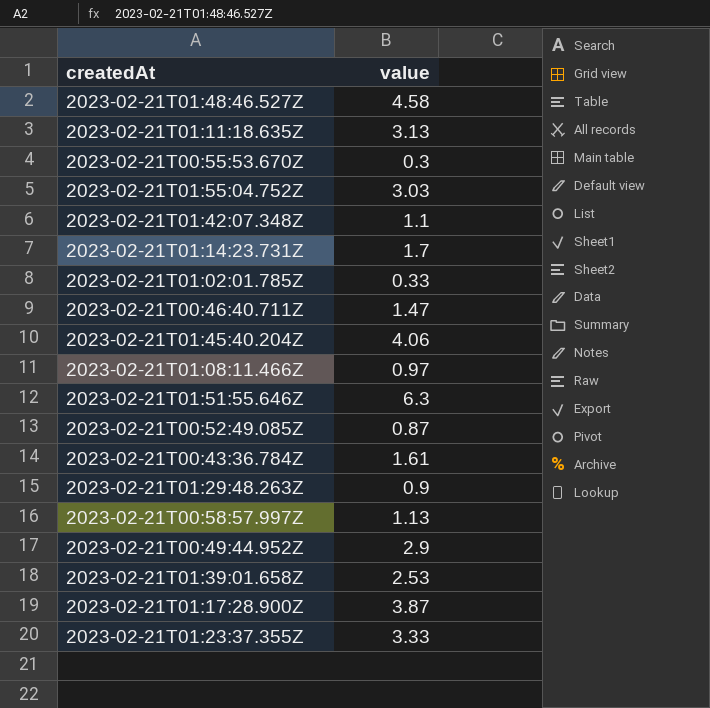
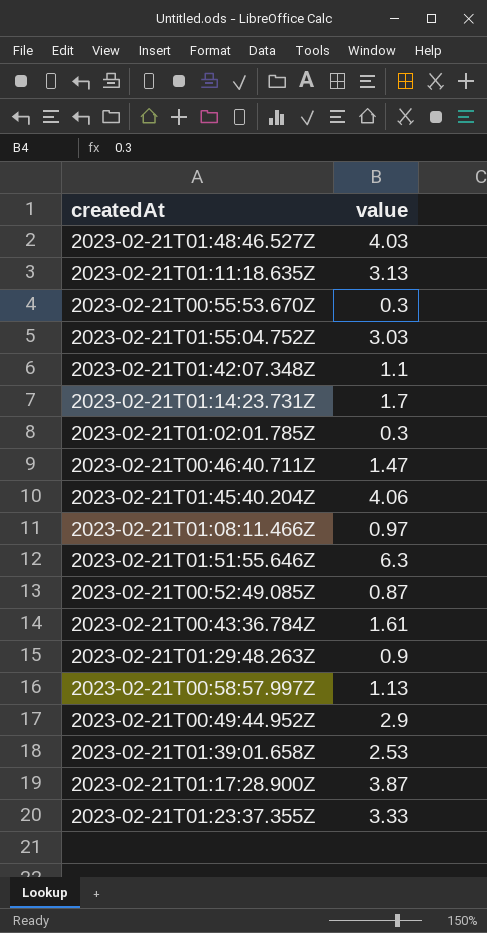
2023-02-21T01:48:46.527Z | value: 4.58 -> 4.03
2023-02-21T01:02:01.785Z | value: 0.33 -> 0.3

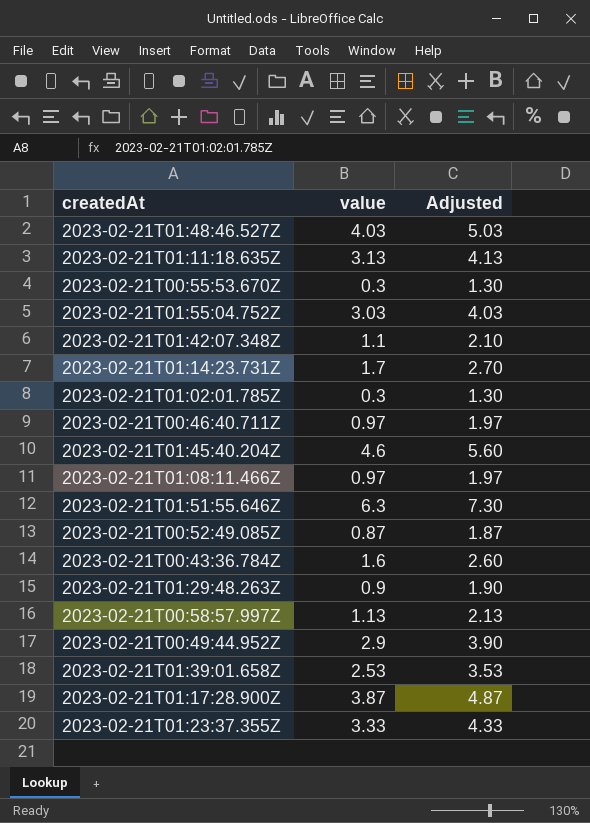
column Adjusted | formula: none -> [value] + 1
2023-02-21T00:46:40.711Z | value: 1.47 -> 0.97
2023-02-21T01:45:40.204Z | value: 4.06 -> 4.6
2023-02-21T00:43:36.784Z | value: 1.61 -> 1.6

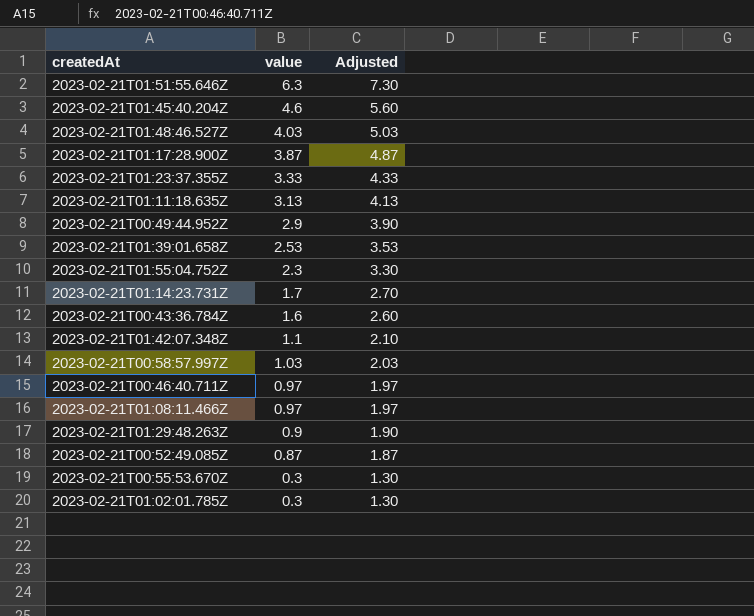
row order: none -> value descending
2023-02-21T01:55:04.752Z | value: 3.03 -> 2.3
2023-02-21T01:55:04.752Z | Adjusted: 4.03 -> 3.30
2023-02-21T00:58:57.997Z | value: 1.13 -> 1.03
2023-02-21T00:58:57.997Z | Adjusted: 2.13 -> 2.03

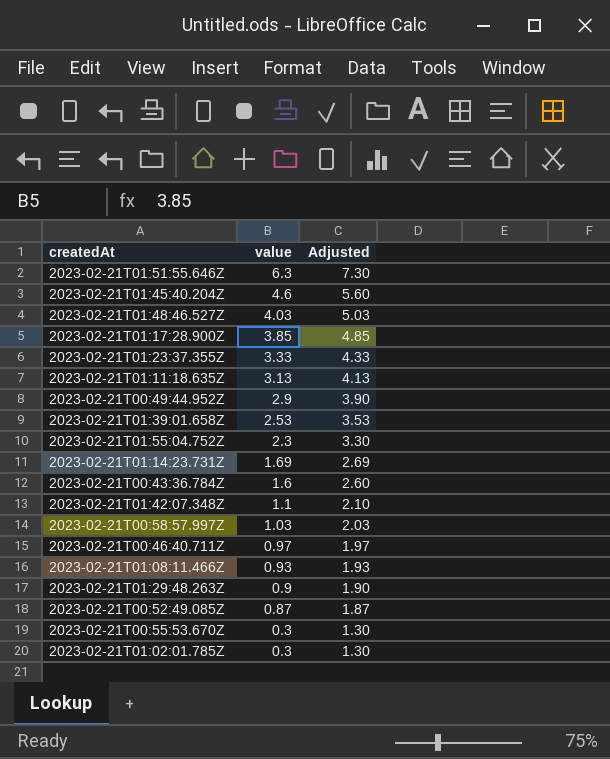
2023-02-21T01:17:28.900Z | value: 3.87 -> 3.85
2023-02-21T01:17:28.900Z | Adjusted: 4.87 -> 4.85
2023-02-21T01:14:23.731Z | value: 1.7 -> 1.69
2023-02-21T01:14:23.731Z | Adjusted: 2.70 -> 2.69
2023-02-21T01:08:11.466Z | value: 0.97 -> 0.93
2023-02-21T01:08:11.466Z | Adjusted: 1.97 -> 1.93

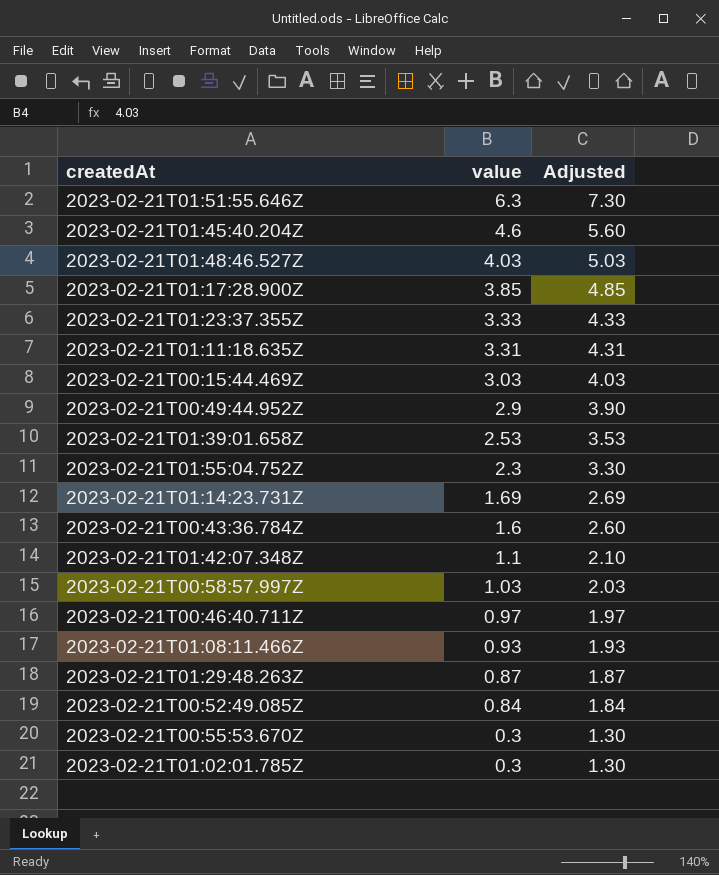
2023-02-21T01:11:18.635Z | value: 3.13 -> 3.31
2023-02-21T01:11:18.635Z | Adjusted: 4.13 -> 4.31
row 2023-02-21T00:15:44.469Z: none -> 3.03 | 4.03
2023-02-21T01:29:48.263Z | value: 0.9 -> 0.87
2023-02-21T01:29:48.263Z | Adjusted: 1.90 -> 1.87
2023-02-21T00:52:49.085Z | value: 0.87 -> 0.84
2023-02-21T00:52:49.085Z | Adjusted: 1.87 -> 1.84

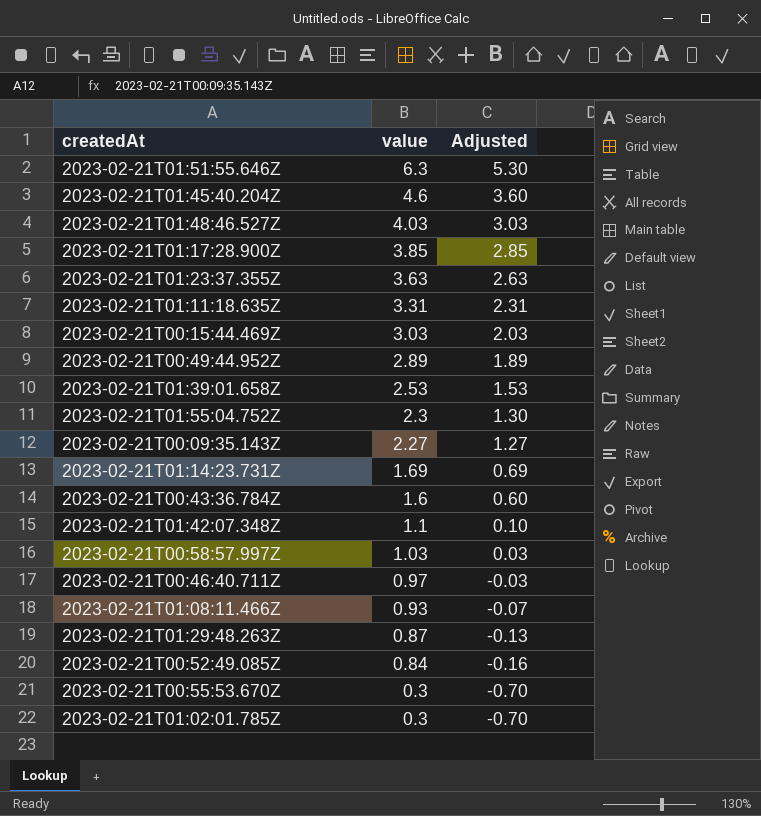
column Adjusted | formula: [value] + 1 -> [value] - 1
2023-02-21T01:23:37.355Z | value: 3.33 -> 3.63
2023-02-21T00:49:44.952Z | value: 2.9 -> 2.89
row 2023-02-21T00:09:35.143Z: none -> 2.27 | 1.27

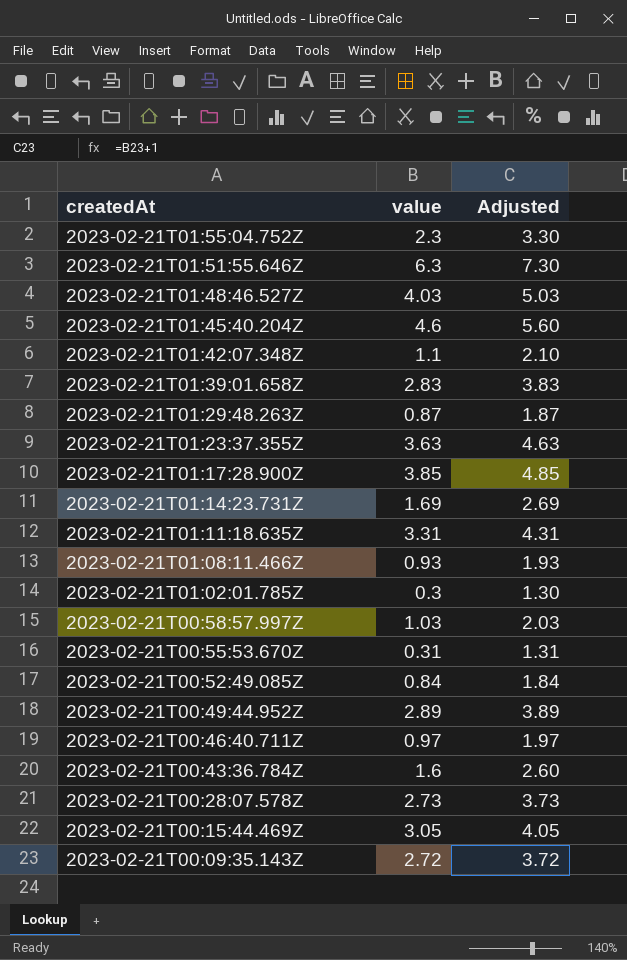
row order: value descending -> createdAt descending
column Adjusted | formula: [value] - 1 -> [value] + 1
2023-02-21T01:39:01.658Z | value: 2.53 -> 2.83
2023-02-21T00:55:53.670Z | value: 0.3 -> 0.31
row 2023-02-21T00:28:07.578Z: none -> 2.73 | 3.73
2023-02-21T00:15:44.469Z | value: 3.03 -> 3.05
2023-02-21T00:09:35.143Z | value: 2.27 -> 2.72

